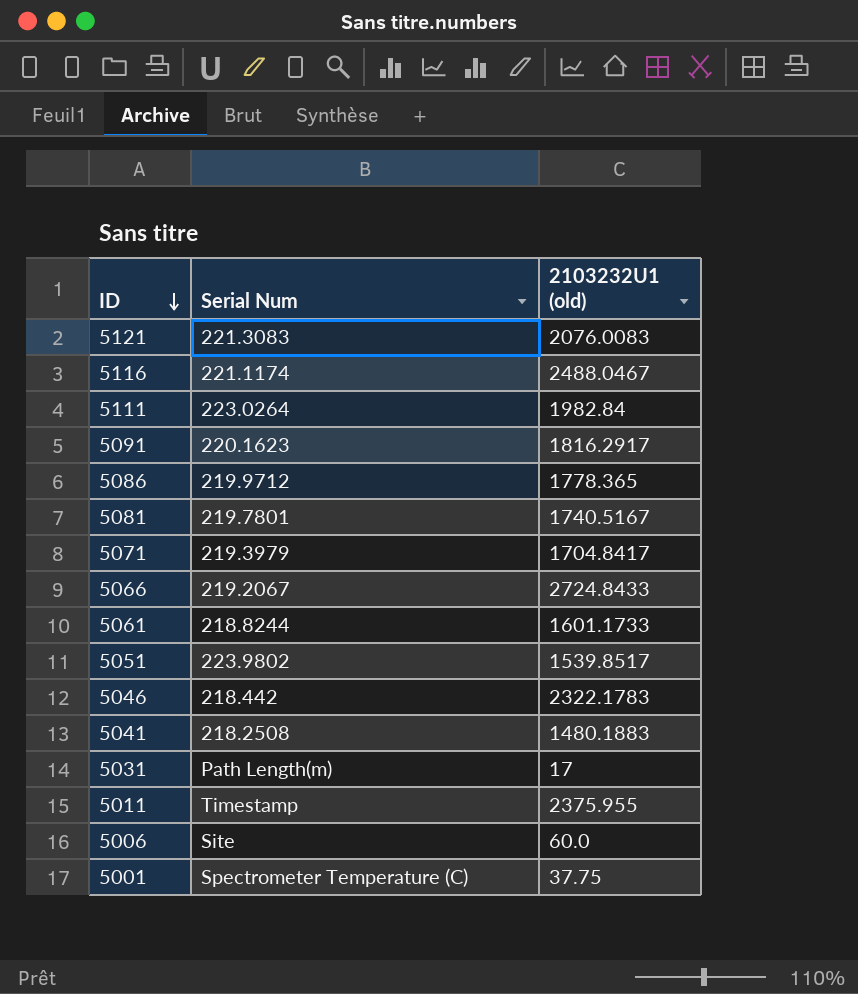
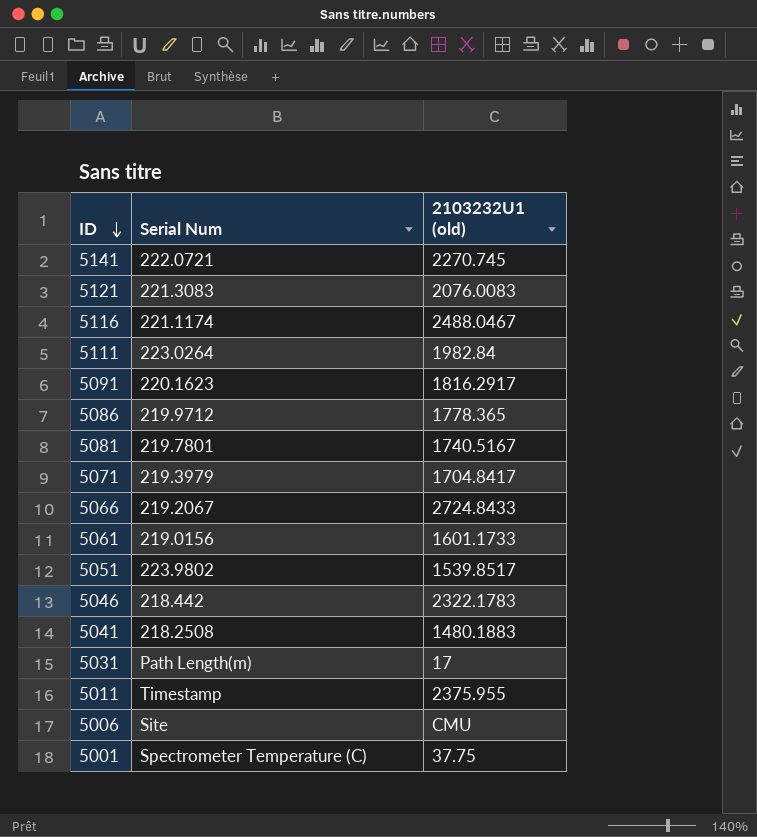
row 5141: none -> 222.0721 | 2270.745
5061 | Serial Num: 218.8244 -> 219.0156
5006 | 2103232U1 (old): 60.0 -> CMU

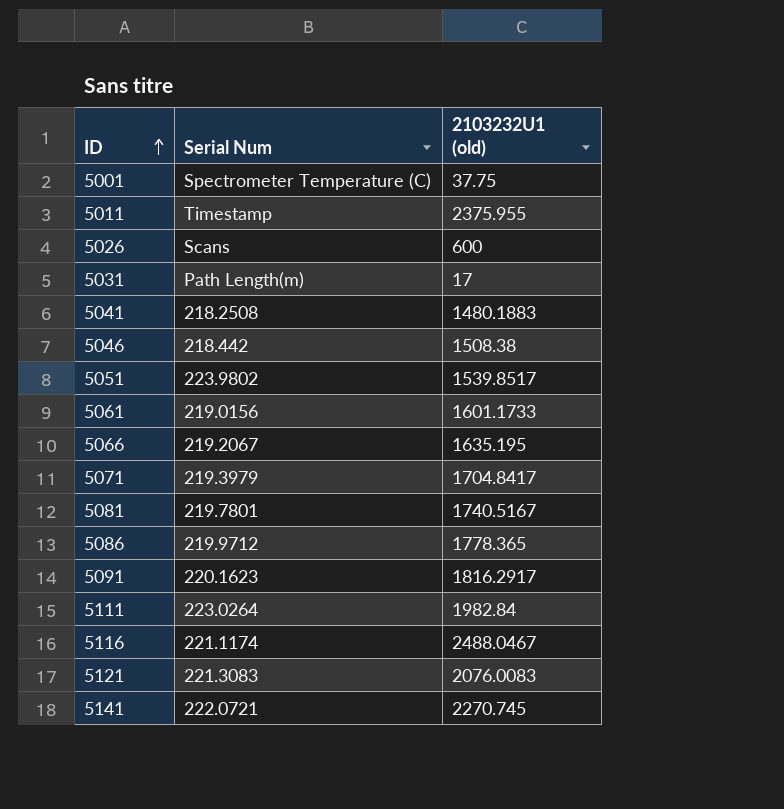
row order: ID descending -> ID ascending
row 5006: Site | CMU -> none
row 5026: none -> Scans | 600
5046 | 2103232U1 (old): 2322.1783 -> 1508.38
5066 | 2103232U1 (old): 2724.8433 -> 1635.195

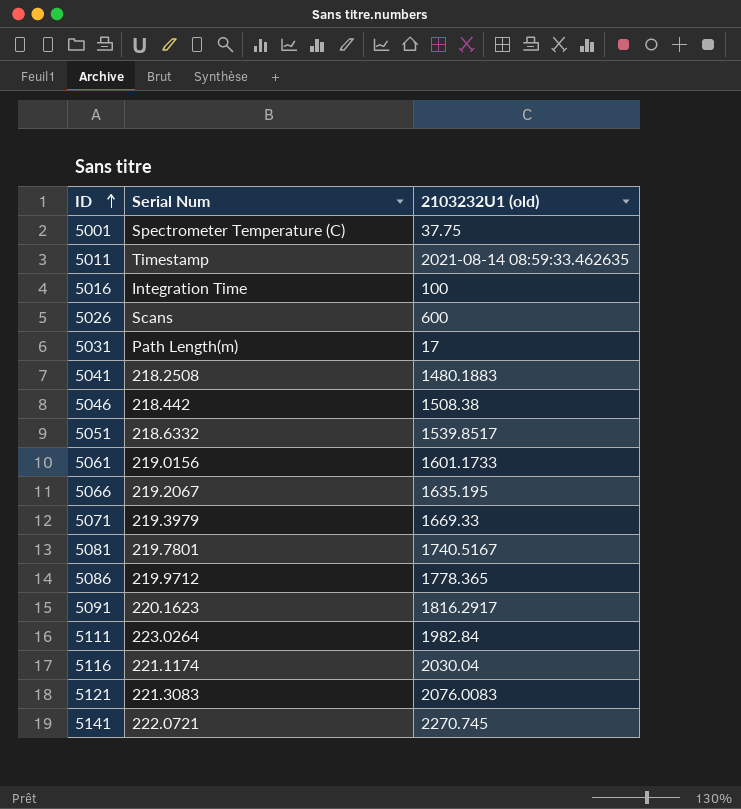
5011 | 2103232U1 (old): 2375.955 -> 2021-08-14 08:59:33.462635
row 5016: none -> Integration Time | 100
5051 | Serial Num: 223.9802 -> 218.6332
5071 | 2103232U1 (old): 1704.8417 -> 1669.33
5116 | 2103232U1 (old): 2488.0467 -> 2030.04

